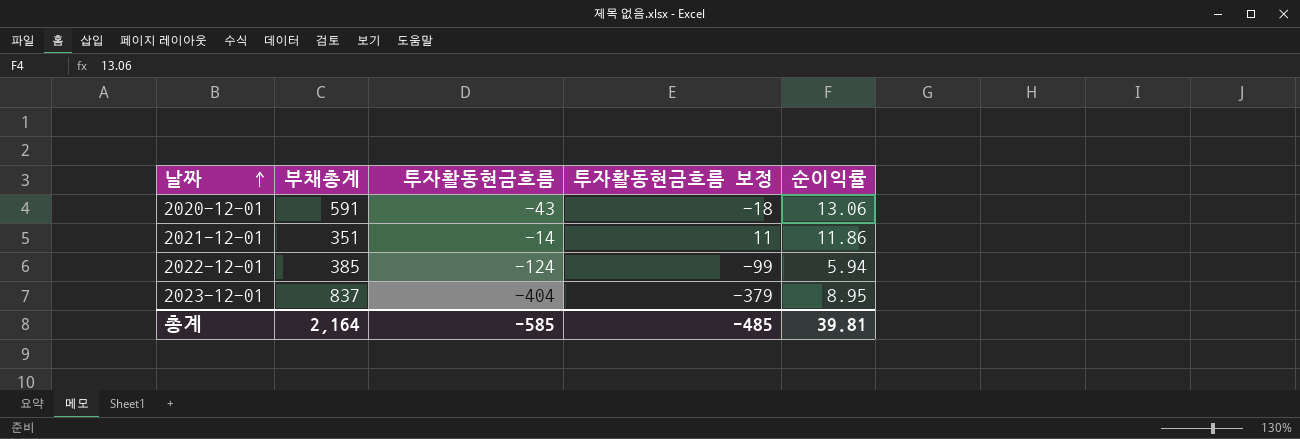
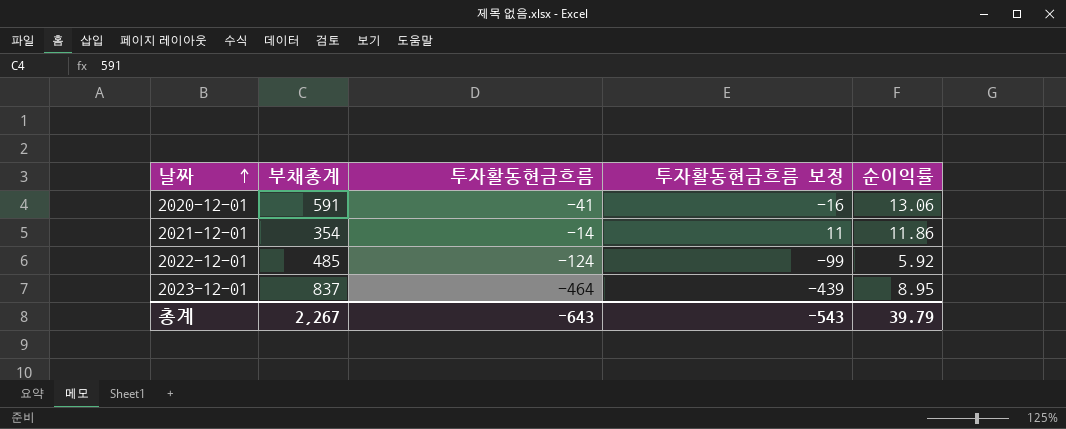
2020-12-01 | 투자활동현금흐름: -43 -> -41
2020-12-01 | 투자활동현금흐름 보정: -18 -> -16
2021-12-01 | 부채총계: 351 -> 354
2022-12-01 | 부채총계: 385 -> 485
2022-12-01 | 순이익률: 5.94 -> 5.92
2023-12-01 | 투자활동현금흐름: -404 -> -464
2023-12-01 | 투자활동현금흐름 보정: -379 -> -439
총계 | 부채총계: 2,164 -> 2,267
총계 | 투자활동현금흐름: -585 -> -643
총계 | 투자활동현금흐름 보정: -485 -> -543
총계 | 순이익률: 39.81 -> 39.79

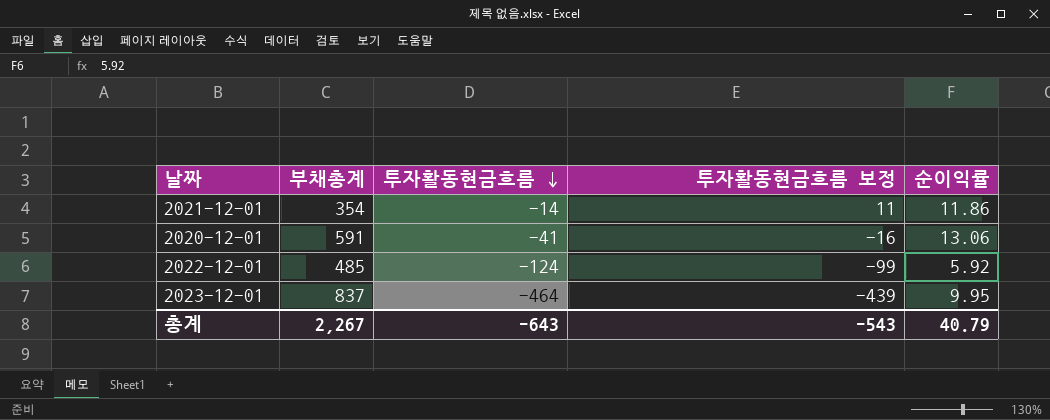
row order: 날짜 ascending -> 투자활동현금흐름 descending
2023-12-01 | 순이익률: 8.95 -> 9.95
총계 | 순이익률: 39.79 -> 40.79

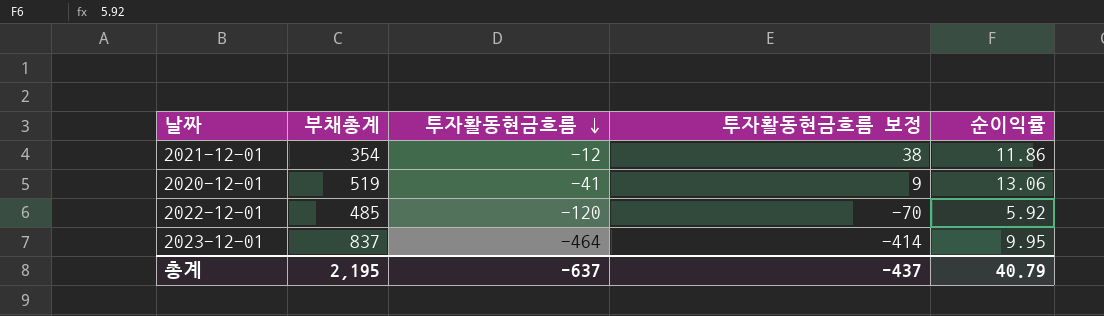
column 투자활동현금흐름 보정 | formula: [투자활동현금흐름] + 25 -> [투자활동현금흐름] + 50
2021-12-01 | 투자활동현금흐름: -14 -> -12
2020-12-01 | 부채총계: 591 -> 519
2022-12-01 | 투자활동현금흐름: -124 -> -120
총계 | 부채총계: 2,267 -> 2,195
총계 | 투자활동현금흐름: -643 -> -637
총계 | 투자활동현금흐름 보정: -543 -> -437

